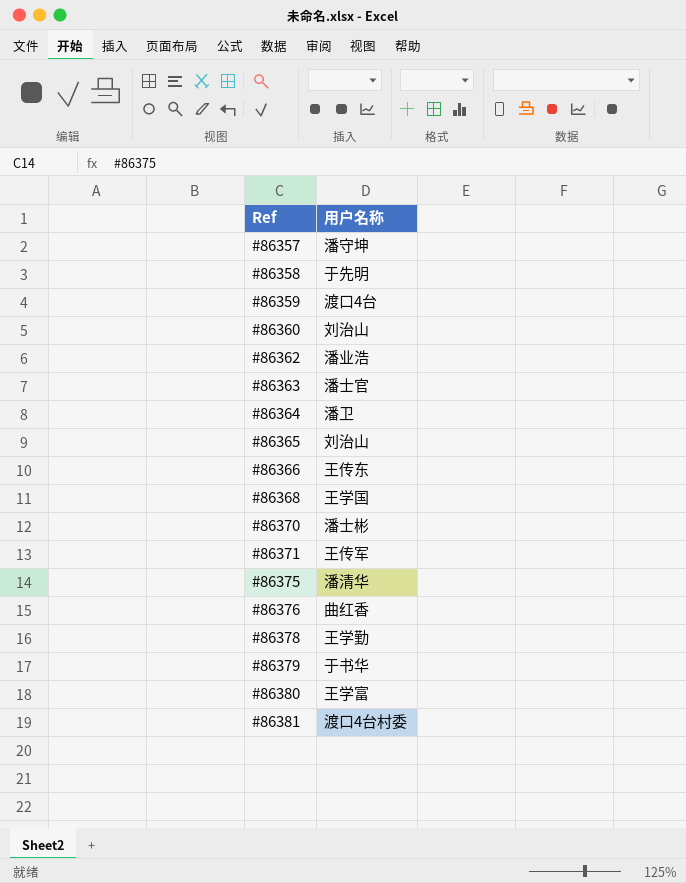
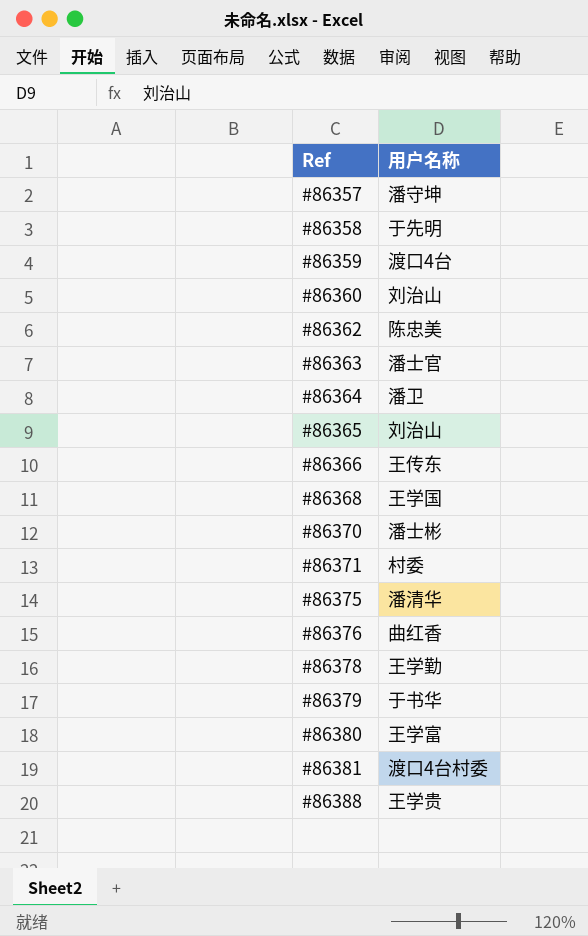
#86362 | 用户名称: 潘业浩 -> 陈忠美
#86371 | 用户名称: 王传军 -> 村委
row #86388: none -> 王学贵

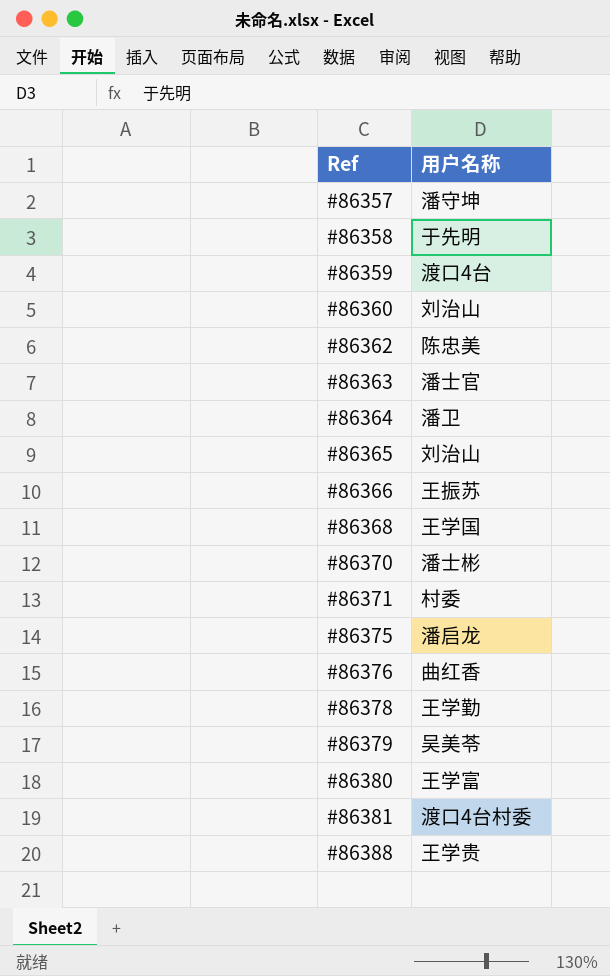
#86366 | 用户名称: 王传东 -> 王振苏
#86375 | 用户名称: 潘清华 -> 潘启龙
#86379 | 用户名称: 于书华 -> 吴美苓

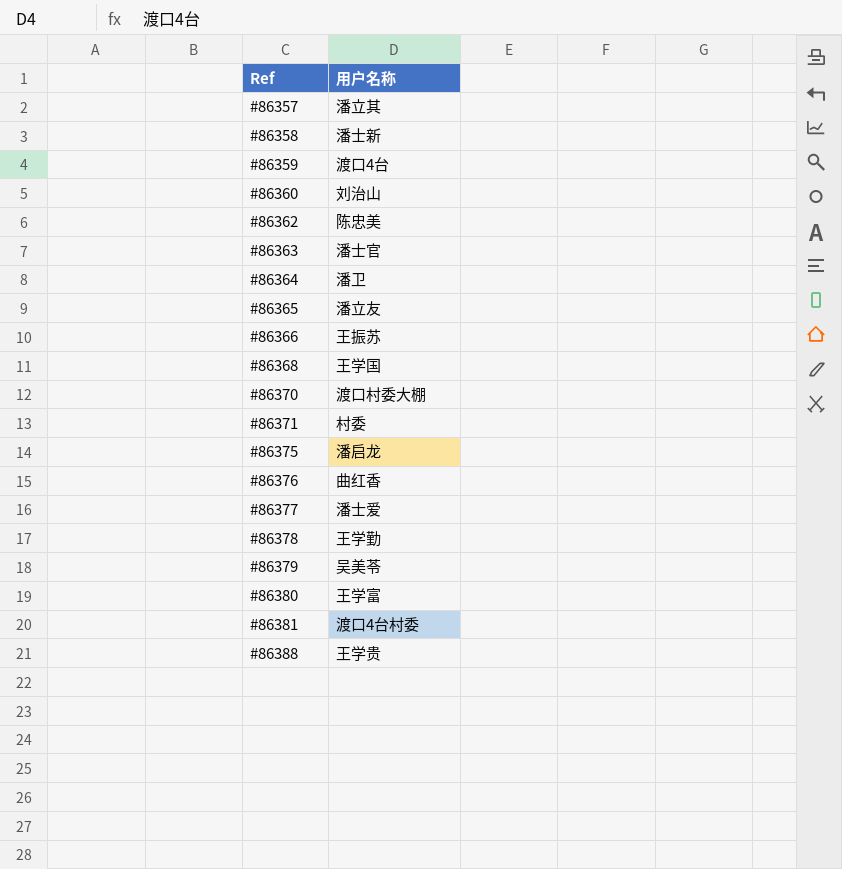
#86357 | 用户名称: 潘守坤 -> 潘立其
#86358 | 用户名称: 于先明 -> 潘士新
#86365 | 用户名称: 刘治山 -> 潘立友
#86370 | 用户名称: 潘士彬 -> 渡口村委大棚
row #86377: none -> 潘士爱

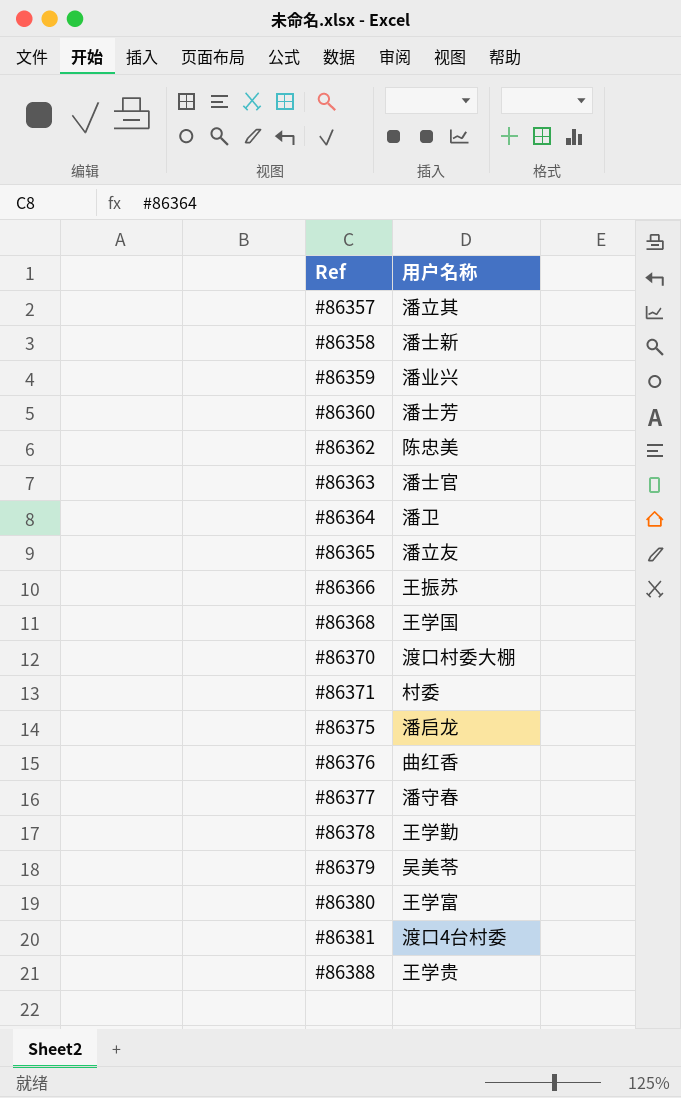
#86359 | 用户名称: 渡口4台 -> 潘业兴
#86360 | 用户名称: 刘治山 -> 潘士芳
#86377 | 用户名称: 潘士爱 -> 潘守春

